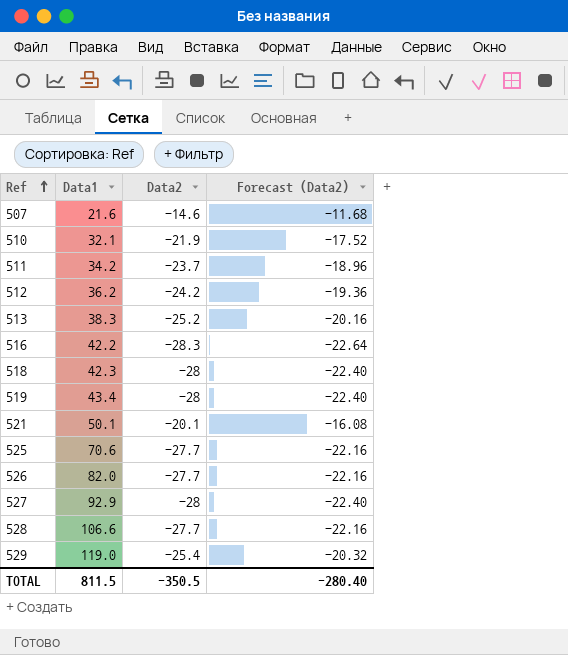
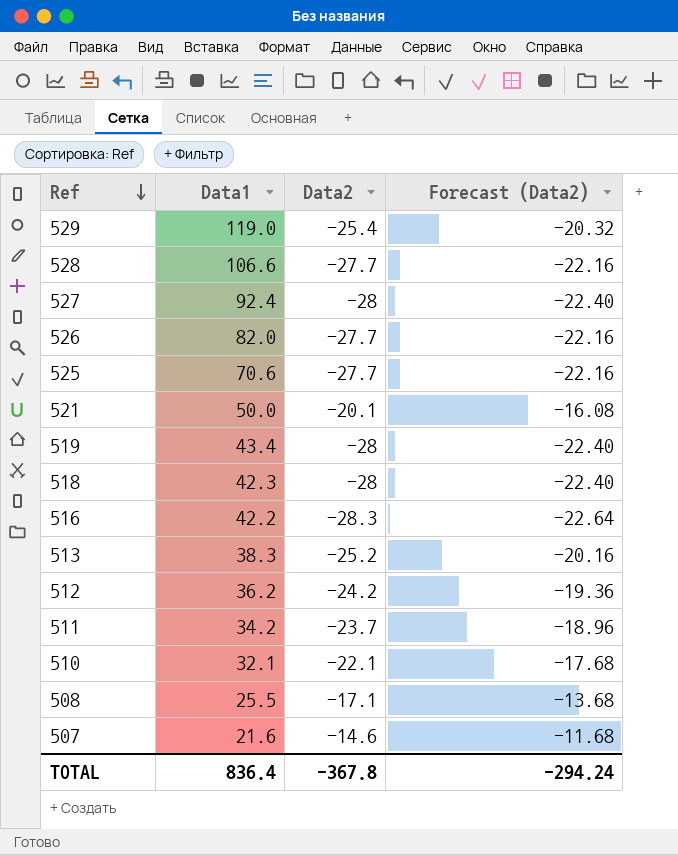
row order: Ref ascending -> Ref descending
527 | Data1: 92.9 -> 92.4
521 | Data1: 50.1 -> 50.0
510 | Data2: -21.9 -> -22.1
510 | Forecast (Data2): -17.52 -> -17.68
row 508: none -> 25.5 | -17.1 | -13.68
TOTAL | Data1: 811.5 -> 836.4
TOTAL | Data2: -350.5 -> -367.8
TOTAL | Forecast (Data2): -280.40 -> -294.24

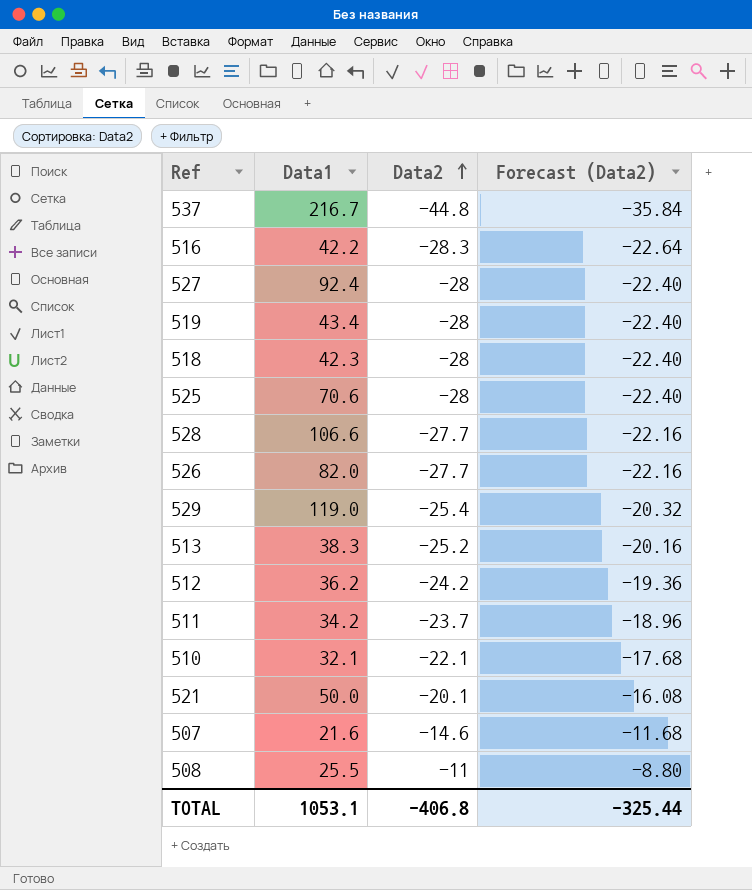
row order: Ref descending -> Data2 ascending
row 537: none -> 216.7 | -44.8 | -35.84
525 | Data2: -27.7 -> -28
525 | Forecast (Data2): -22.16 -> -22.40
508 | Data2: -17.1 -> -11
508 | Forecast (Data2): -13.68 -> -8.80
TOTAL | Data1: 836.4 -> 1053.1
TOTAL | Data2: -367.8 -> -406.8
TOTAL | Forecast (Data2): -294.24 -> -325.44

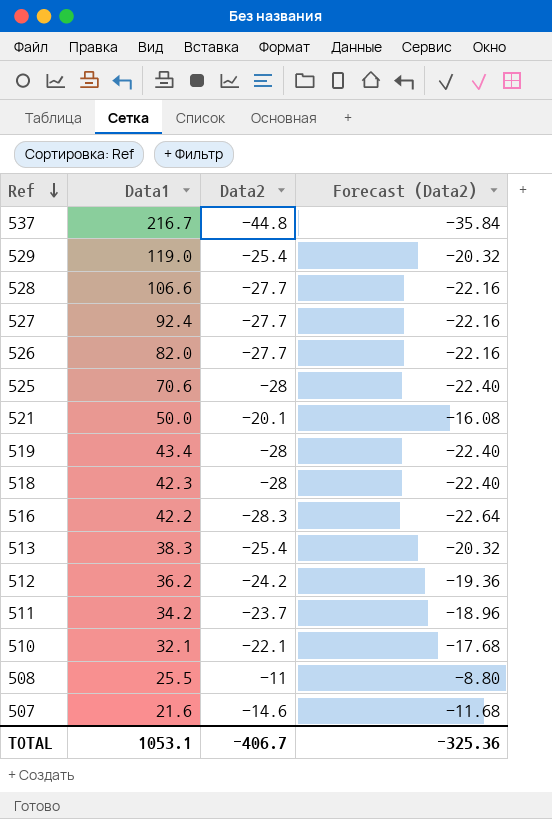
row order: Data2 ascending -> Ref descending
527 | Data2: -28 -> -27.7
527 | Forecast (Data2): -22.40 -> -22.16
513 | Data2: -25.2 -> -25.4
513 | Forecast (Data2): -20.16 -> -20.32
TOTAL | Data2: -406.8 -> -406.7
TOTAL | Forecast (Data2): -325.44 -> -325.36

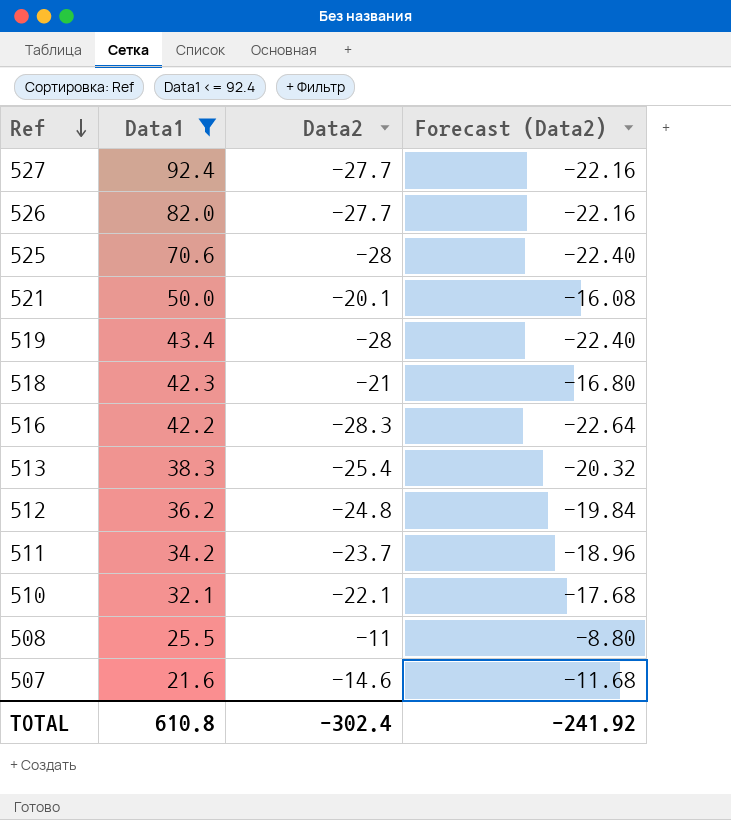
filter: none -> Data1 <= 92.4
518 | Data2: -28 -> -21
518 | Forecast (Data2): -22.40 -> -16.80
512 | Data2: -24.2 -> -24.8
512 | Forecast (Data2): -19.36 -> -19.84
TOTAL | Data1: 1053.1 -> 610.8
TOTAL | Data2: -406.7 -> -302.4
TOTAL | Forecast (Data2): -325.36 -> -241.92

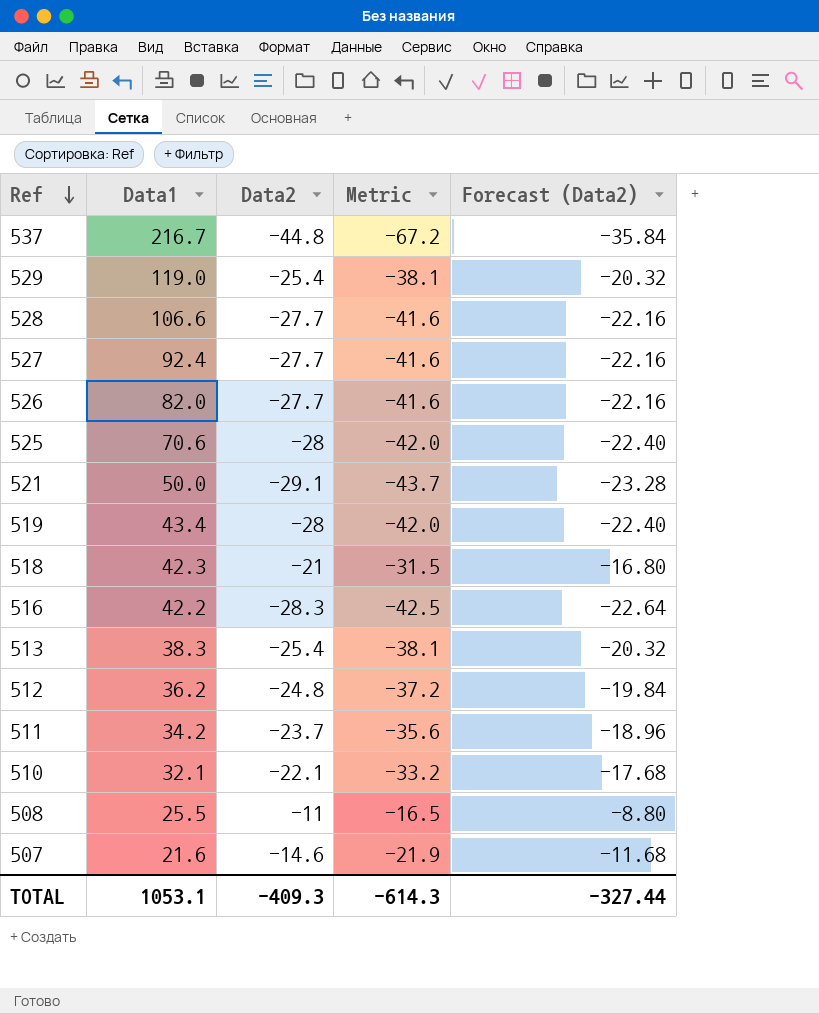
filter: Data1 <= 92.4 -> none
column Metric | formula: none -> [Data2] * 1.5
521 | Data2: -20.1 -> -29.1
521 | Forecast (Data2): -16.08 -> -23.28
TOTAL | Data1: 610.8 -> 1053.1
TOTAL | Data2: -302.4 -> -409.3
TOTAL | Forecast (Data2): -241.92 -> -327.44

